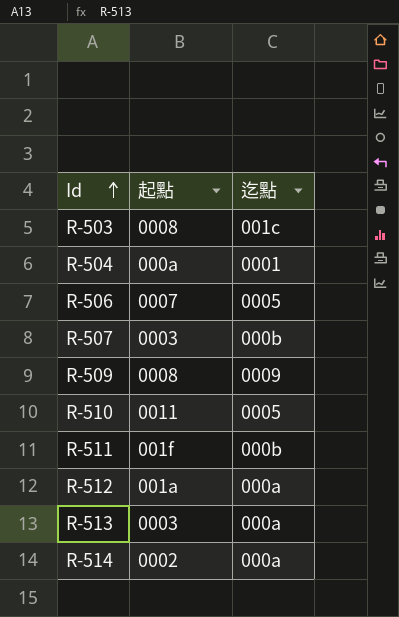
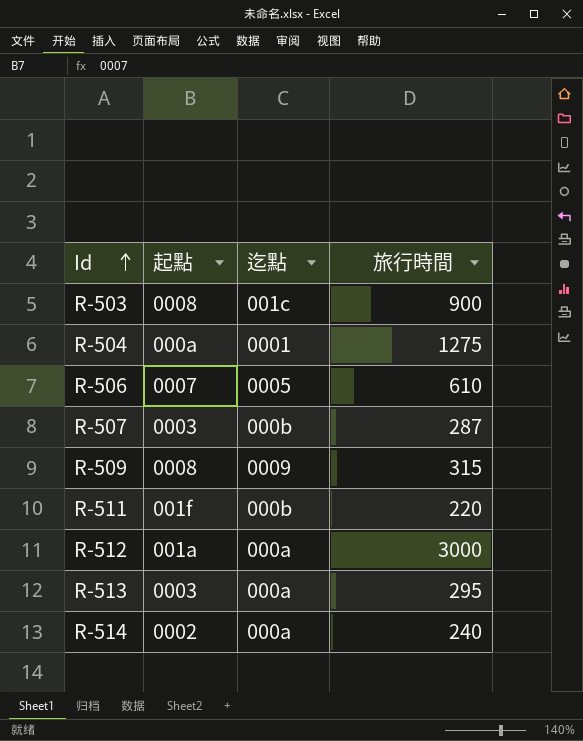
column 旅行時間 | position: none -> 4
row R-510: 0011 | 0005 -> none

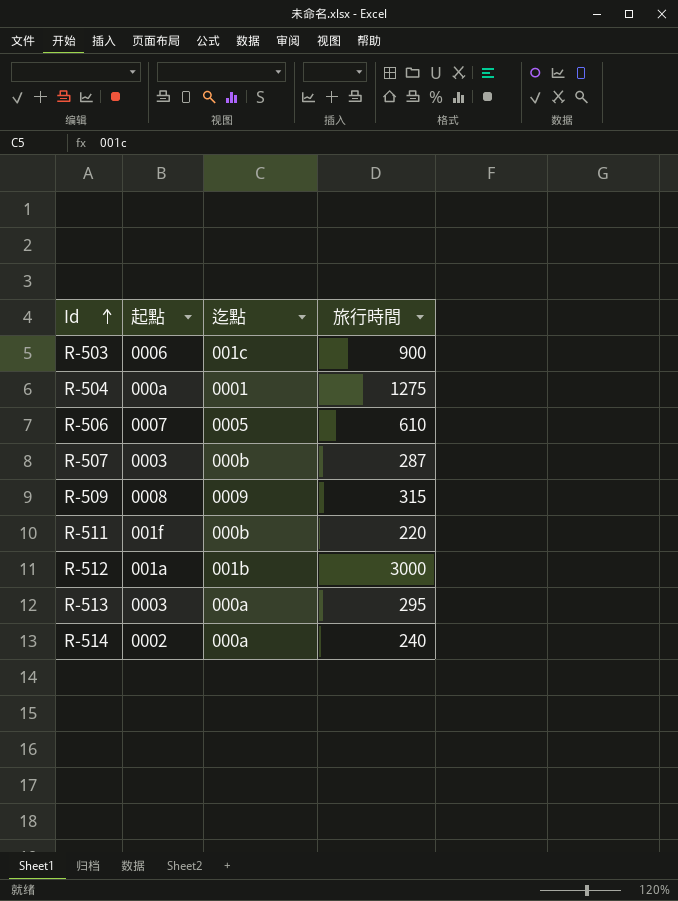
R-503 | 起點: 0008 -> 0006
R-512 | 迄點: 000a -> 001b

